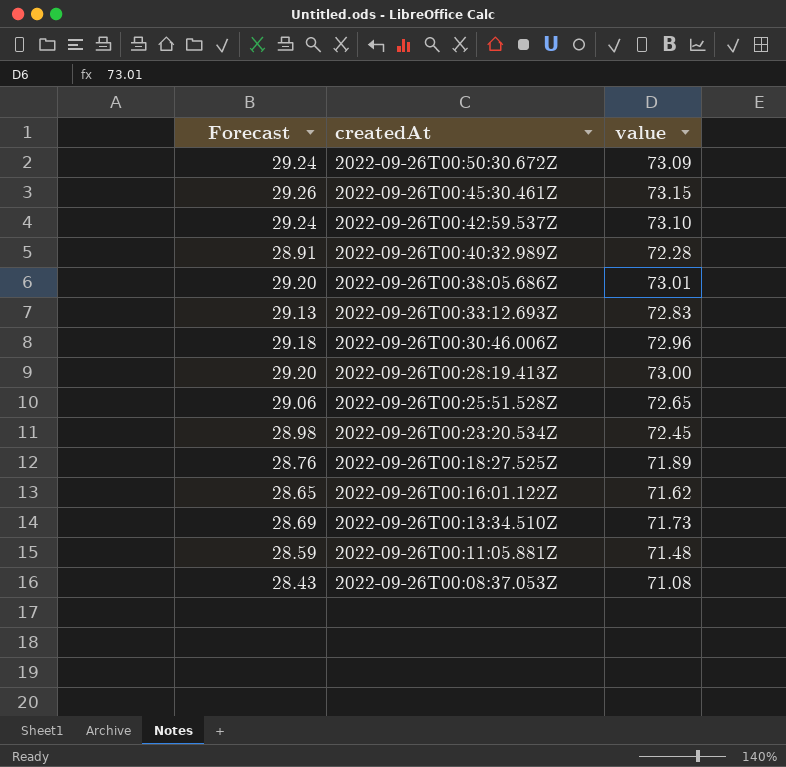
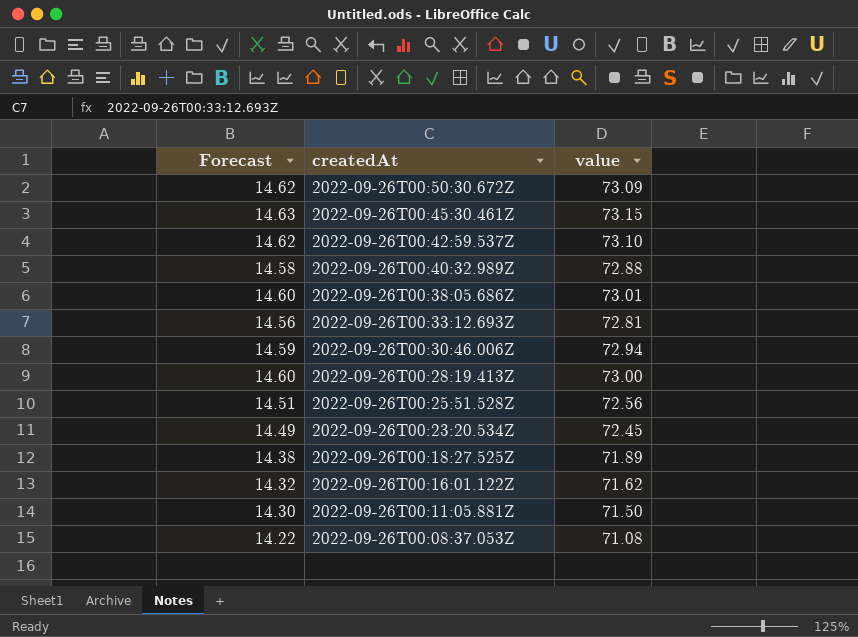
column Forecast | formula: [value] * 0.4 -> [value] * 0.2
row 2022-09-26T00:13:34.510Z: 28.69 | 71.73 -> none
2022-09-26T00:40:32.989Z | value: 72.28 -> 72.88
2022-09-26T00:33:12.693Z | value: 72.83 -> 72.81
2022-09-26T00:30:46.006Z | value: 72.96 -> 72.94
2022-09-26T00:25:51.528Z | value: 72.65 -> 72.56
2022-09-26T00:11:05.881Z | value: 71.48 -> 71.50

